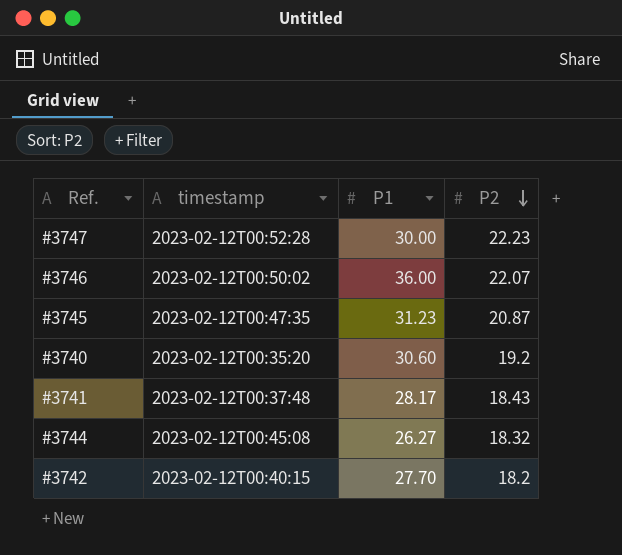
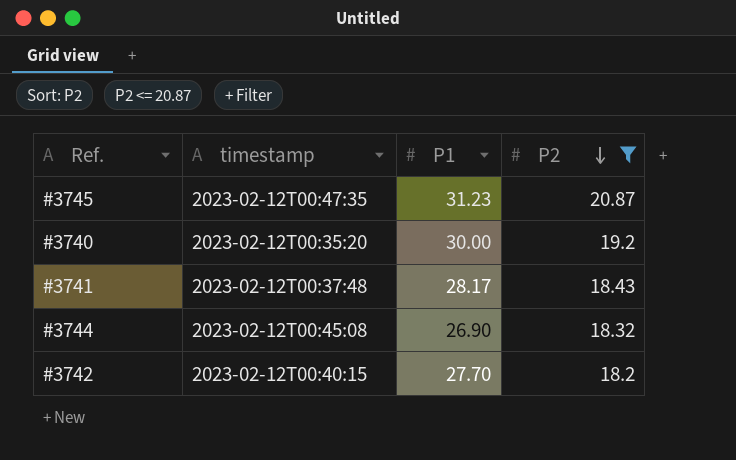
filter: none -> P2 <= 20.87
#3740 | P1: 30.60 -> 30.00
#3744 | P1: 26.27 -> 26.90

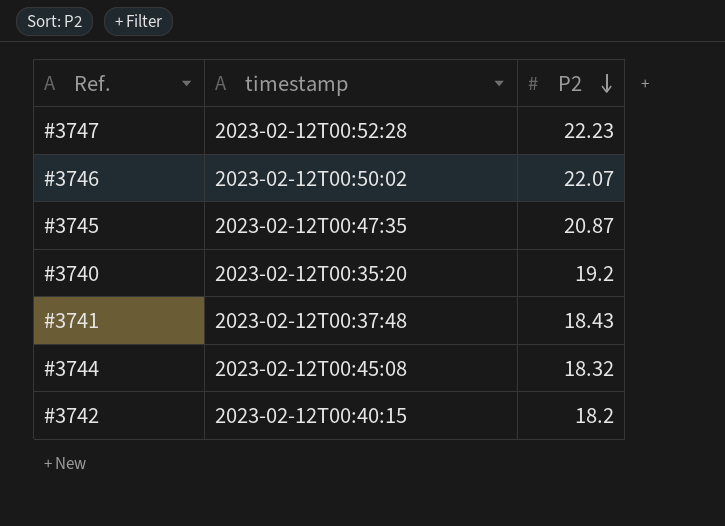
filter: P2 <= 20.87 -> none
column P1 | position: 3 -> none

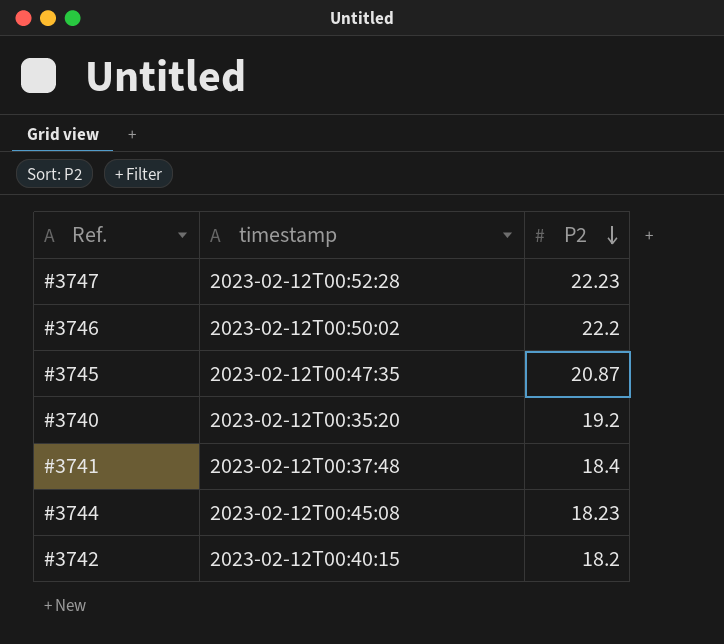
#3746 | P2: 22.07 -> 22.2
#3741 | P2: 18.43 -> 18.4
#3744 | P2: 18.32 -> 18.23

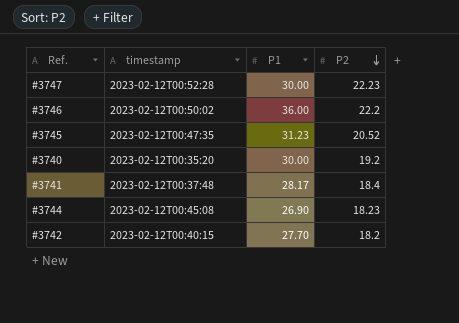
column P1 | position: none -> 3
#3745 | P2: 20.87 -> 20.52

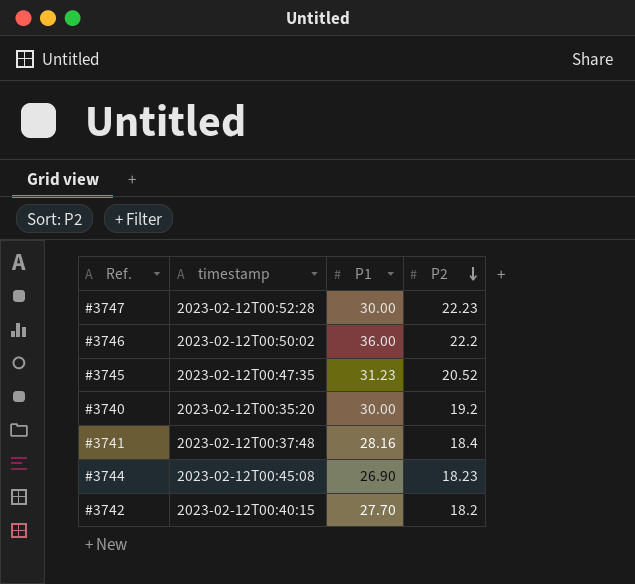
#3741 | P1: 28.17 -> 28.16

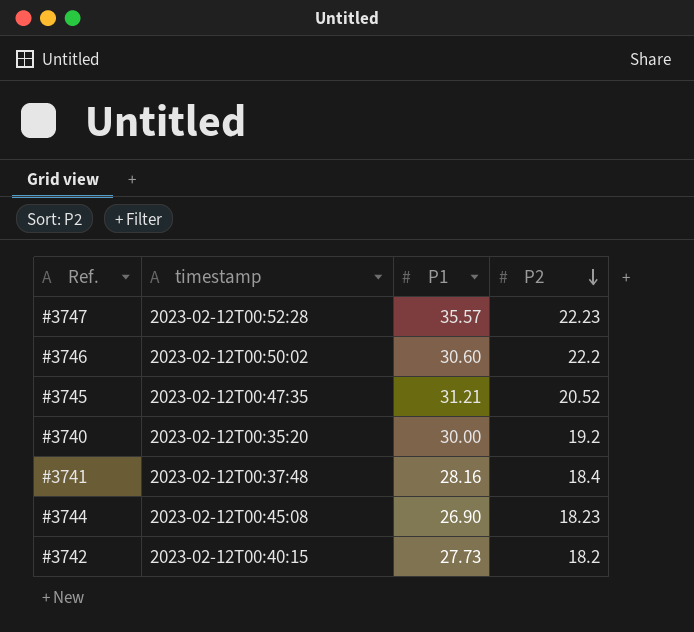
#3747 | P1: 30.00 -> 35.57
#3746 | P1: 36.00 -> 30.60
#3745 | P1: 31.23 -> 31.21
#3742 | P1: 27.70 -> 27.73

